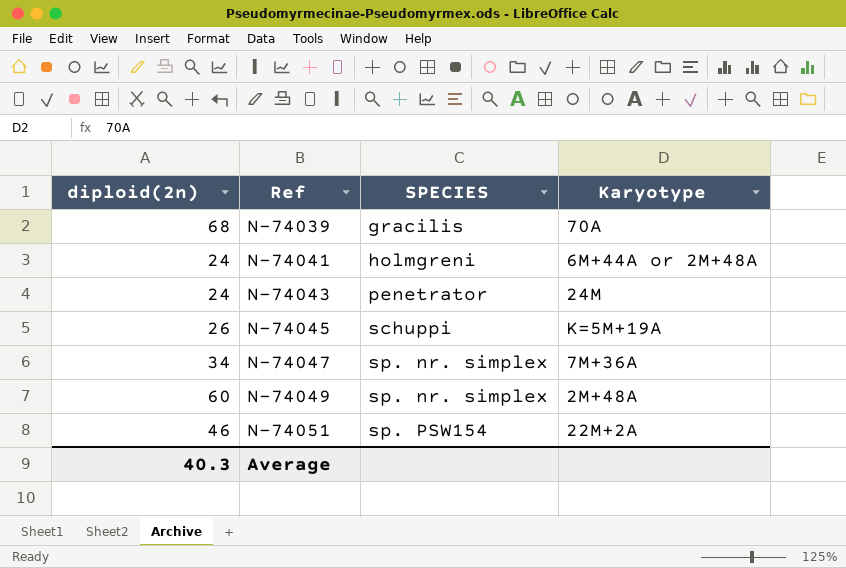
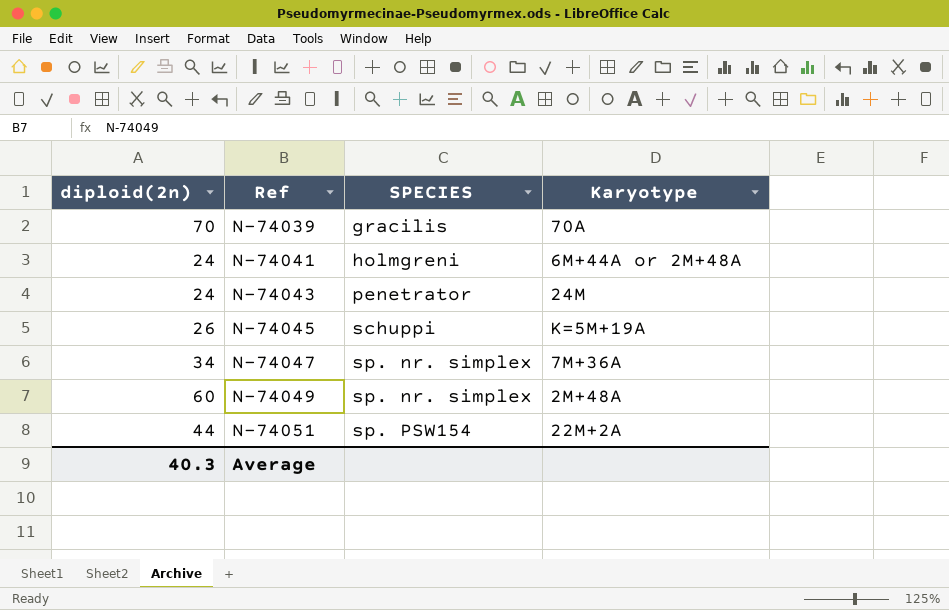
N-74039 | diploid(2n): 68 -> 70
N-74051 | diploid(2n): 46 -> 44

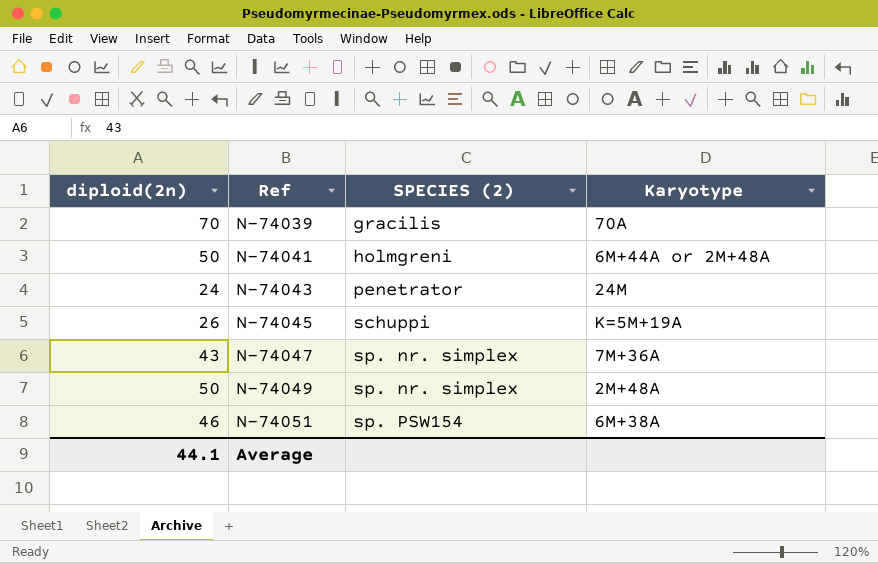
column name: SPECIES -> SPECIES (2)
N-74041 | diploid(2n): 24 -> 50
N-74047 | diploid(2n): 34 -> 43
N-74049 | diploid(2n): 60 -> 50
N-74051 | diploid(2n): 44 -> 46
N-74051 | Karyotype: 22M+2A -> 6M+38A
Average | diploid(2n): 40.3 -> 44.1

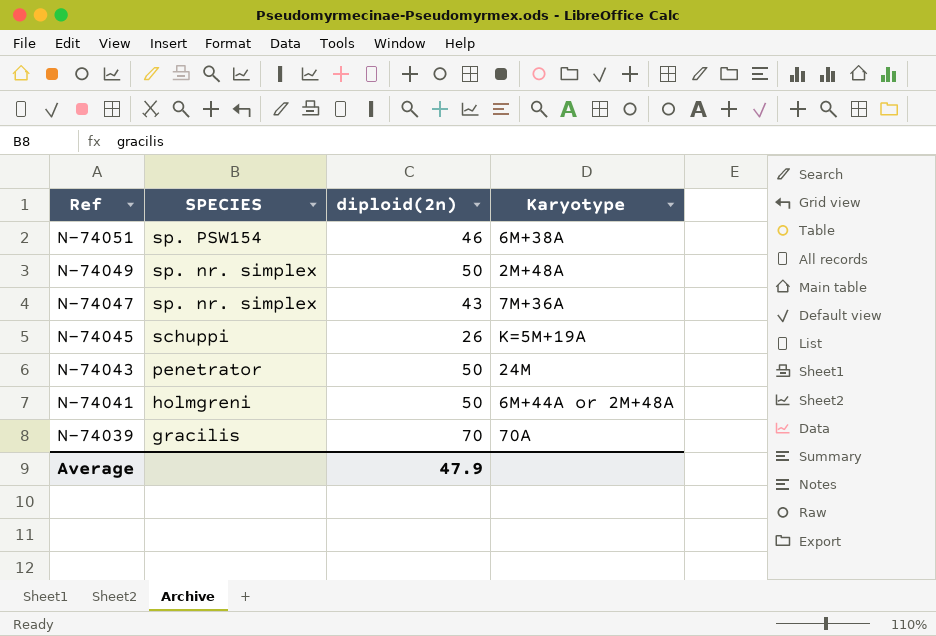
row order: Ref ascending -> Ref descending
column name: SPECIES (2) -> SPECIES
column diploid(2n) | position: 1 -> 3
N-74043 | diploid(2n): 24 -> 50
Average | diploid(2n): 44.1 -> 47.9

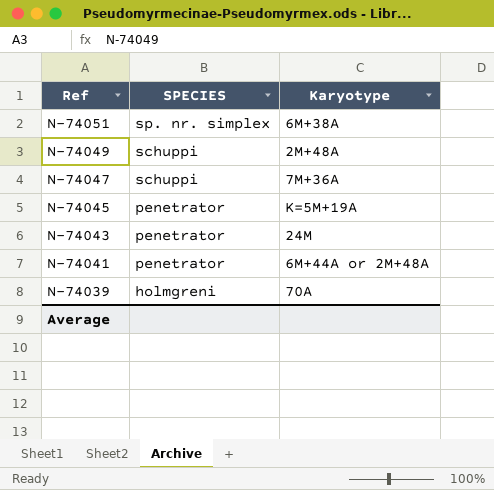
column diploid(2n) | position: 3 -> none
N-74051 | SPECIES: sp. PSW154 -> sp. nr. simplex
N-74049 | SPECIES: sp. nr. simplex -> schuppi
N-74047 | SPECIES: sp. nr. simplex -> schuppi
N-74045 | SPECIES: schuppi -> penetrator
N-74041 | SPECIES: holmgreni -> penetrator
N-74039 | SPECIES: gracilis -> holmgreni

